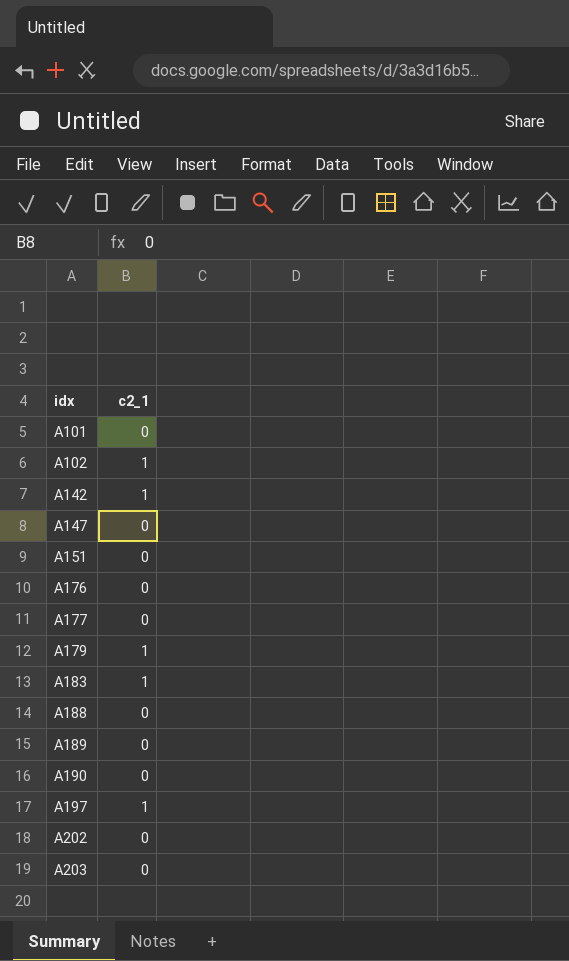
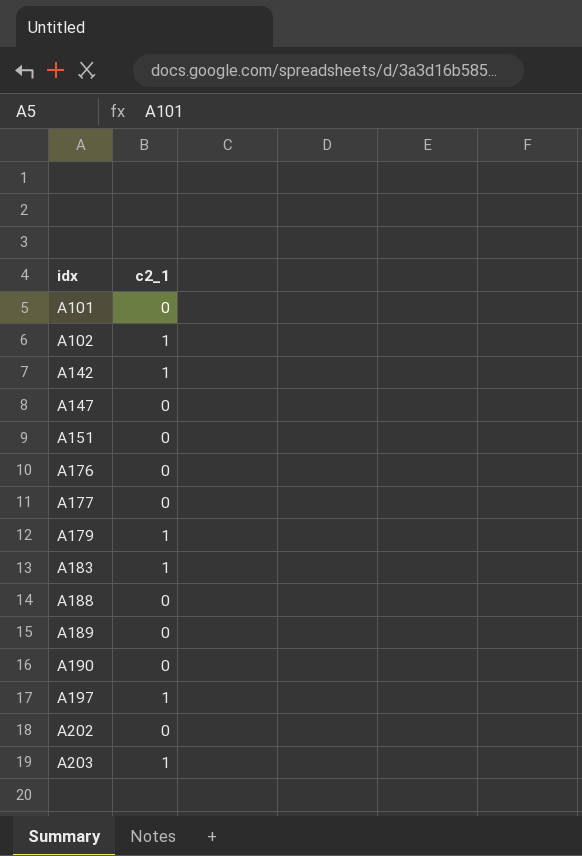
A203 | c2_1: 0 -> 1

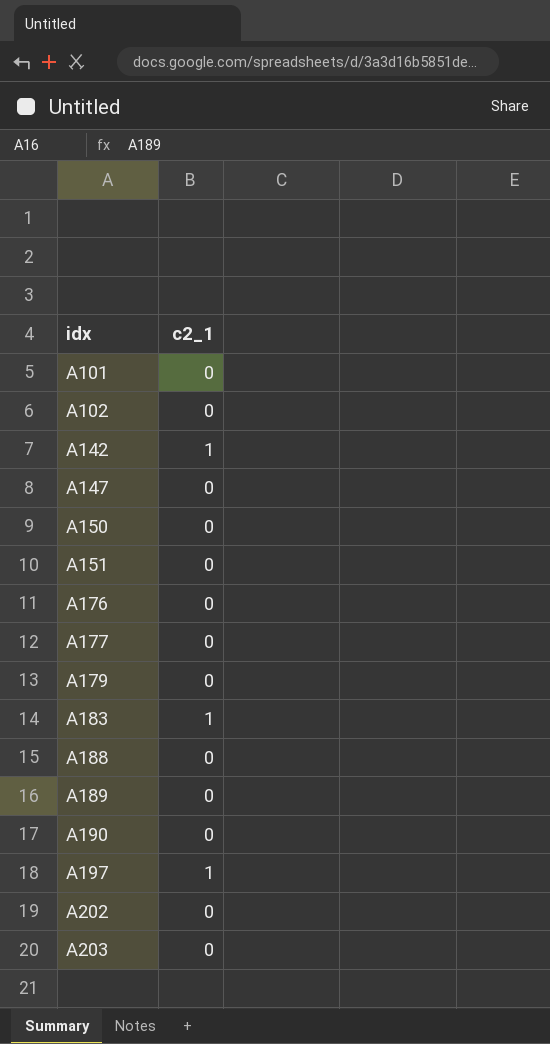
A102 | c2_1: 1 -> 0
row A150: none -> 0
A179 | c2_1: 1 -> 0
A203 | c2_1: 1 -> 0

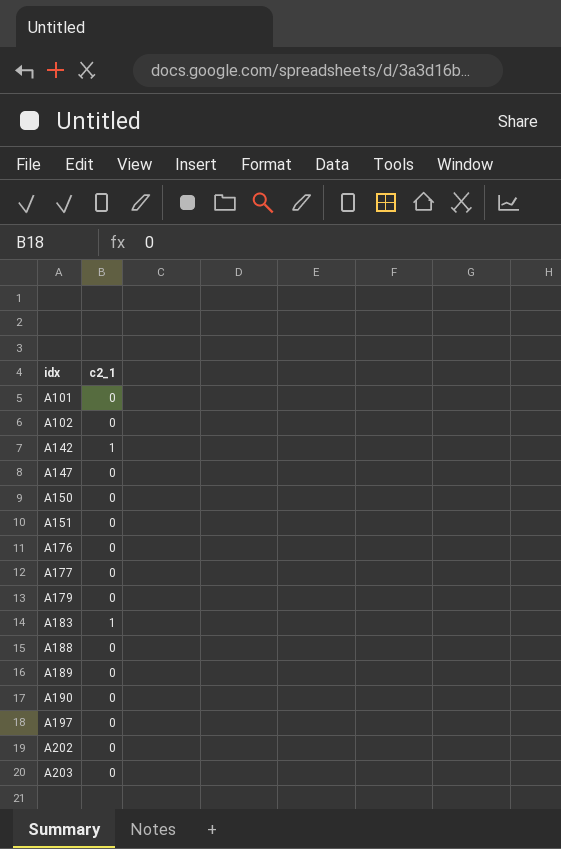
A197 | c2_1: 1 -> 0

